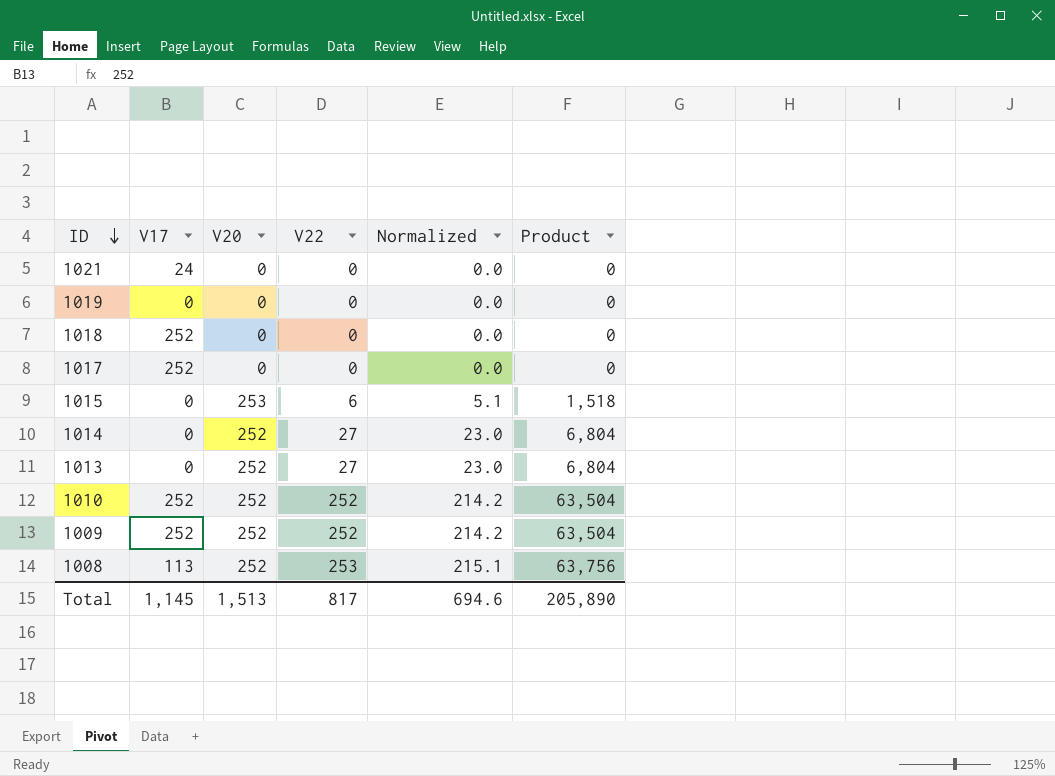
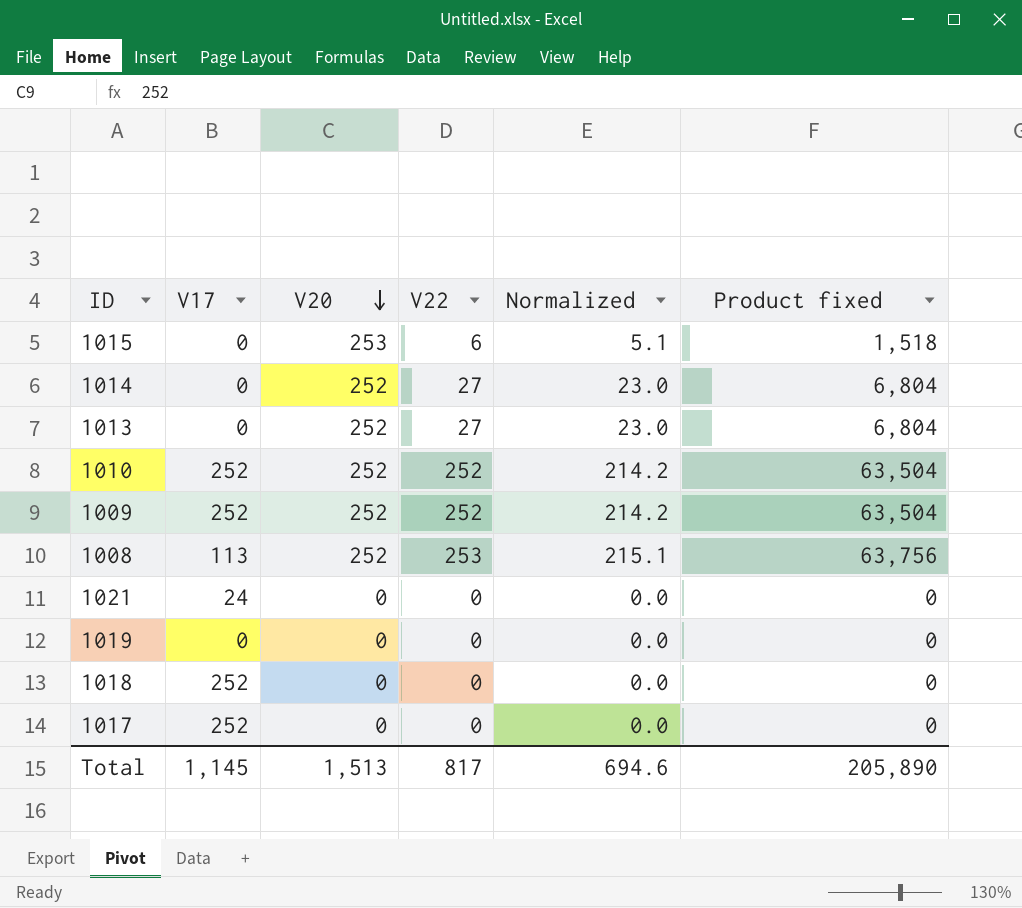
row order: ID descending -> V20 descending
column name: Product -> Product fixed

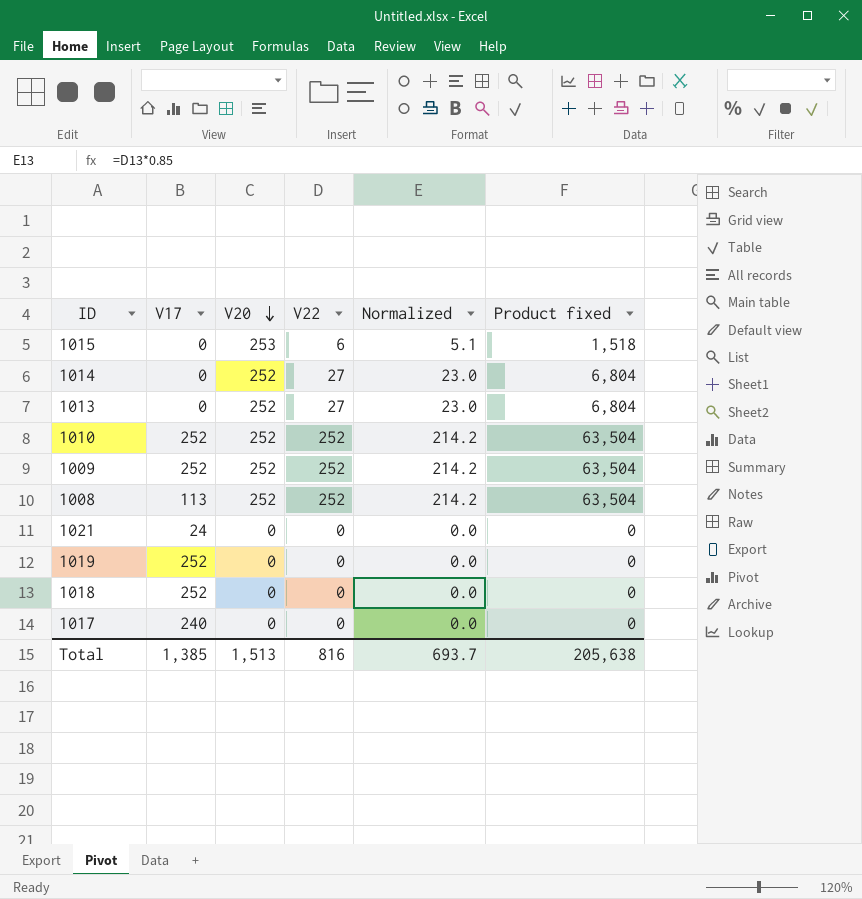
1008 | V22: 253 -> 252
1008 | Normalized: 215.1 -> 214.2
1008 | Product fixed: 63,756 -> 63,504
1019 | V17: 0 -> 252
1017 | V17: 252 -> 240
Total | V17: 1,145 -> 1,385
Total | V22: 817 -> 816
Total | Normalized: 694.6 -> 693.7
Total | Product fixed: 205,890 -> 205,638

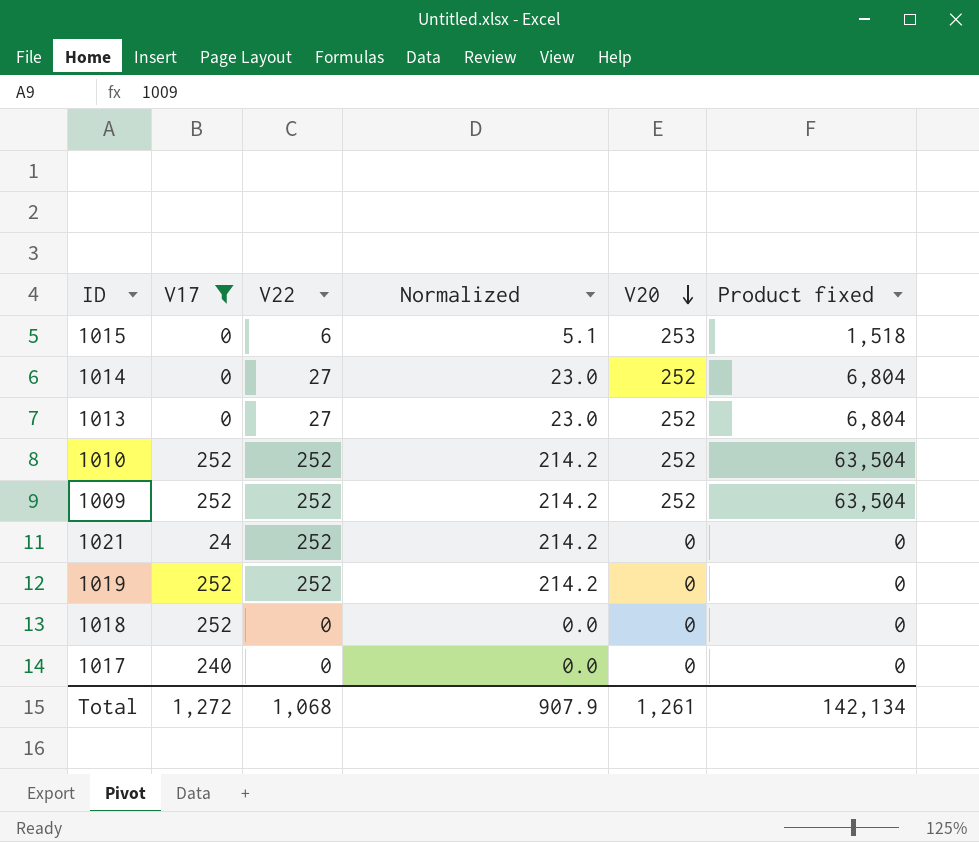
filter: none -> V17 != 113
column V20 | position: 3 -> 5
1021 | V22: 0 -> 252
1021 | Normalized: 0.0 -> 214.2
1019 | V22: 0 -> 252
1019 | Normalized: 0.0 -> 214.2
Total | V17: 1,385 -> 1,272
Total | V22: 816 -> 1,068
Total | Normalized: 693.7 -> 907.9
Total | V20: 1,513 -> 1,261
Total | Product fixed: 205,638 -> 142,134

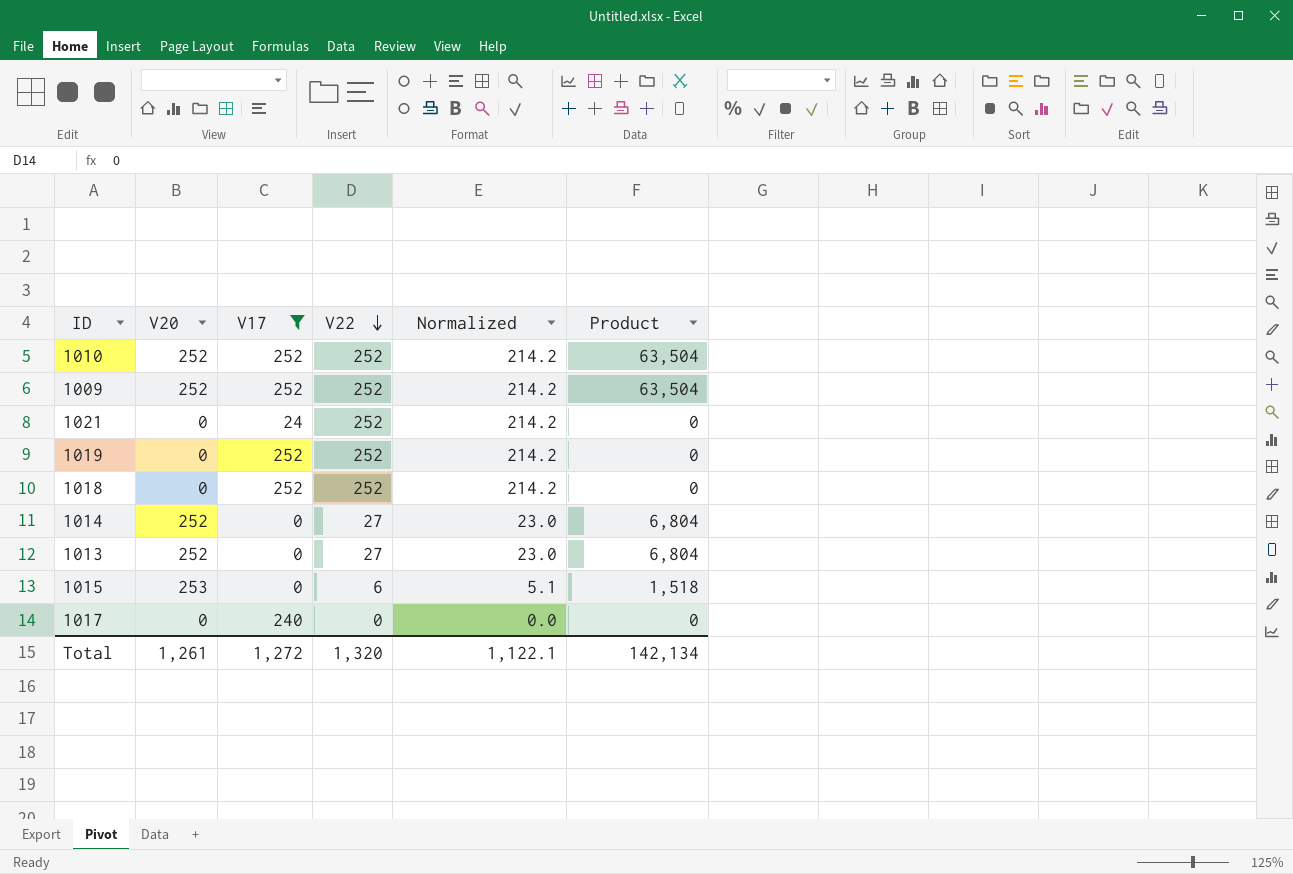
row order: V20 descending -> V22 descending
column V20 | position: 5 -> 2
column name: Product fixed -> Product
1018 | V22: 0 -> 252
1018 | Normalized: 0.0 -> 214.2
Total | V22: 1,068 -> 1,320
Total | Normalized: 907.9 -> 1,122.1

